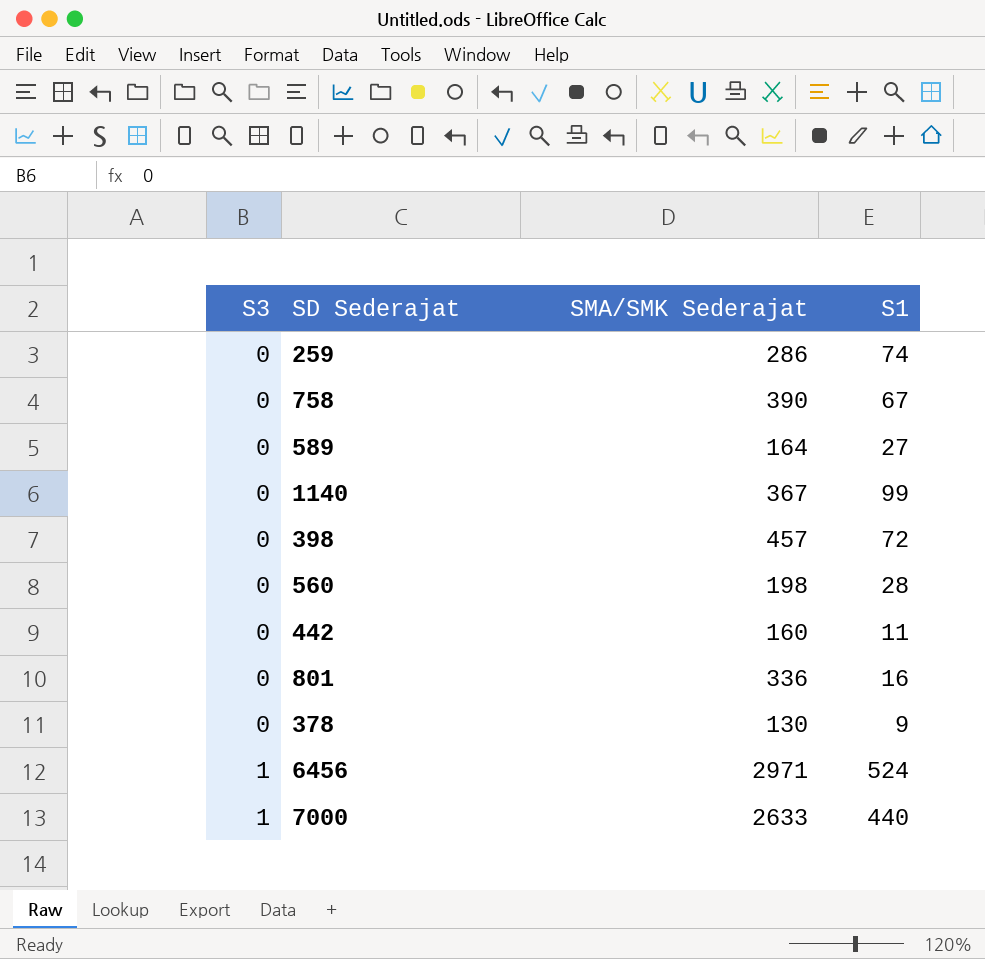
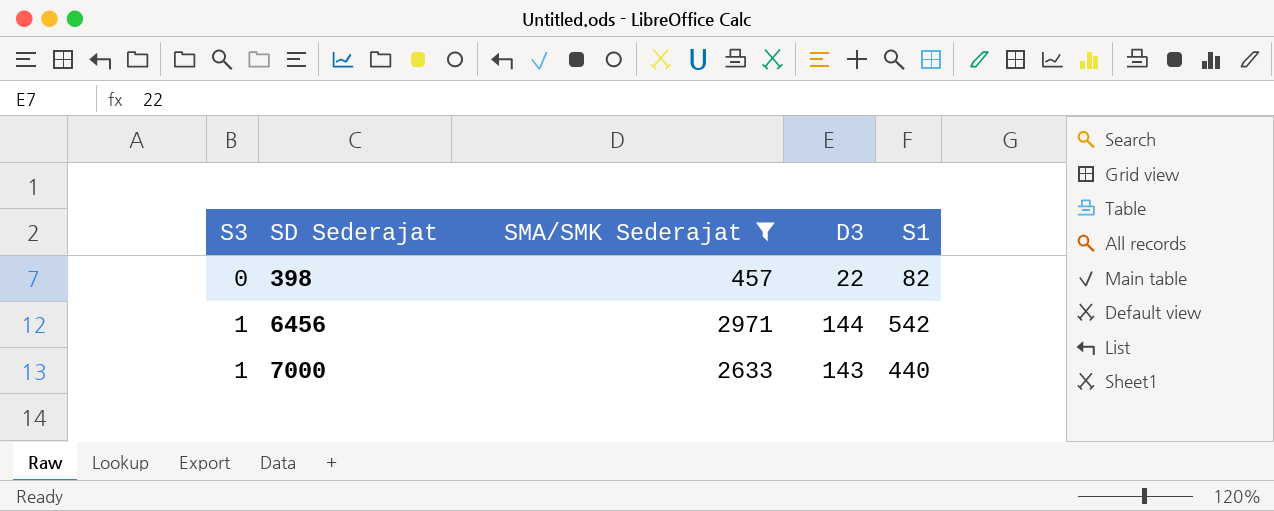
filter: none -> SMA/SMK Sederajat >= 457
column D3 | position: none -> 4
398 | S1: 72 -> 82
6456 | S1: 524 -> 542

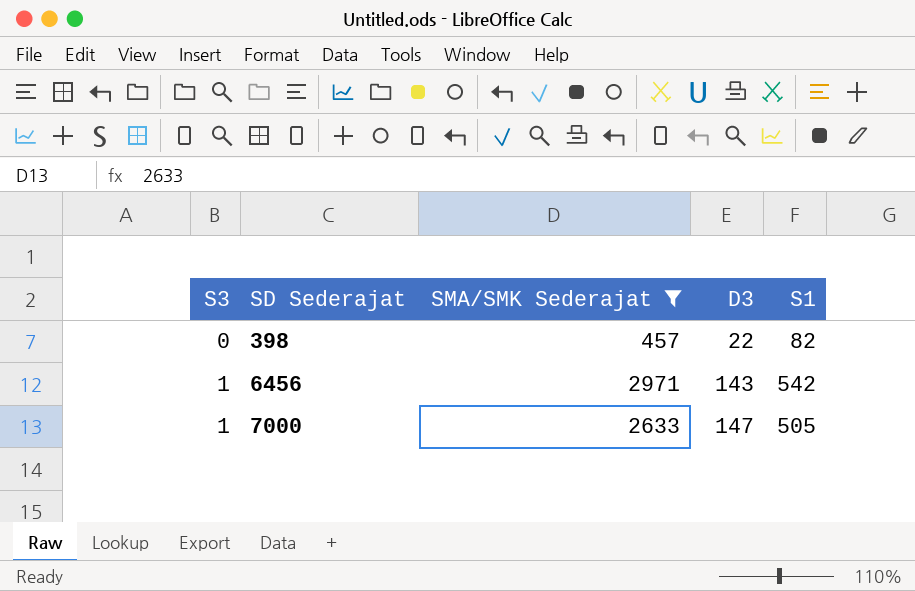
6456 | D3: 144 -> 143
7000 | D3: 143 -> 147
7000 | S1: 440 -> 505

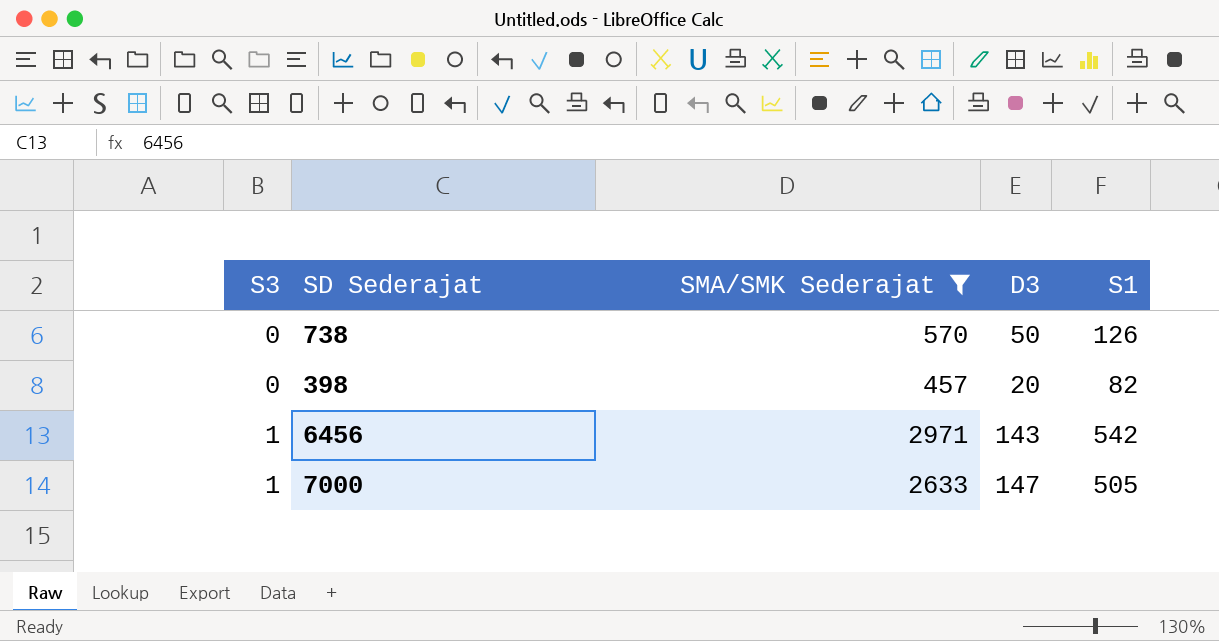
row 738: none -> 0 | 570 | 50 | 126
398 | D3: 22 -> 20

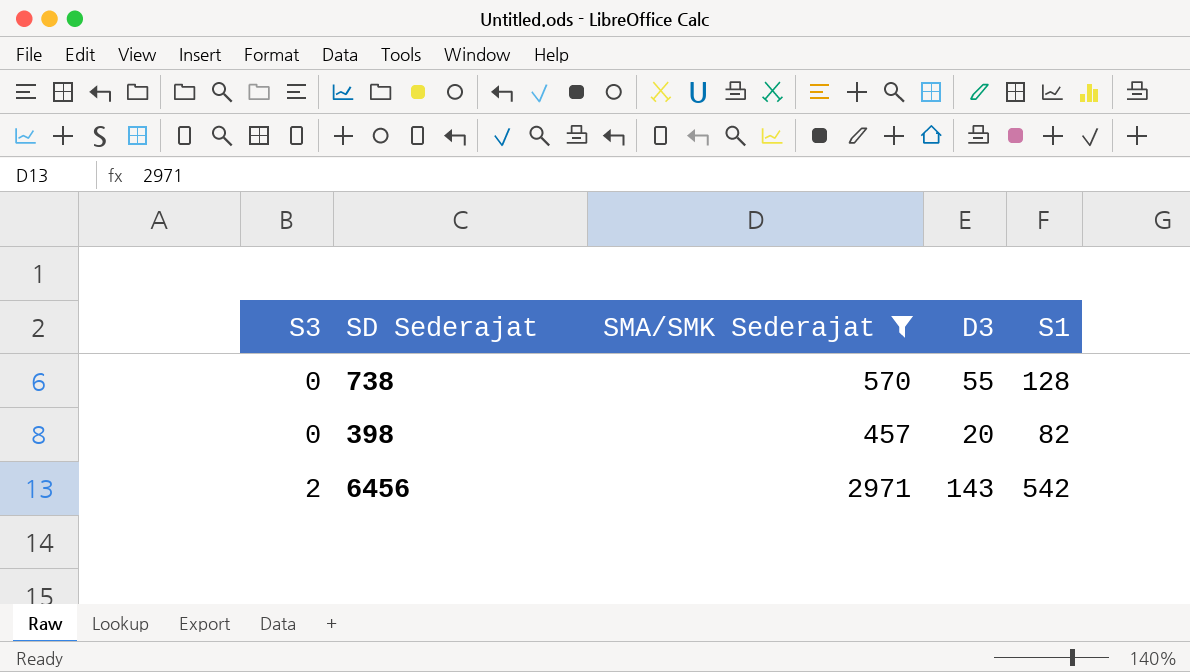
row 7000: 1 | 2633 | 147 | 505 -> none
738 | D3: 50 -> 55
738 | S1: 126 -> 128
6456 | S3: 1 -> 2

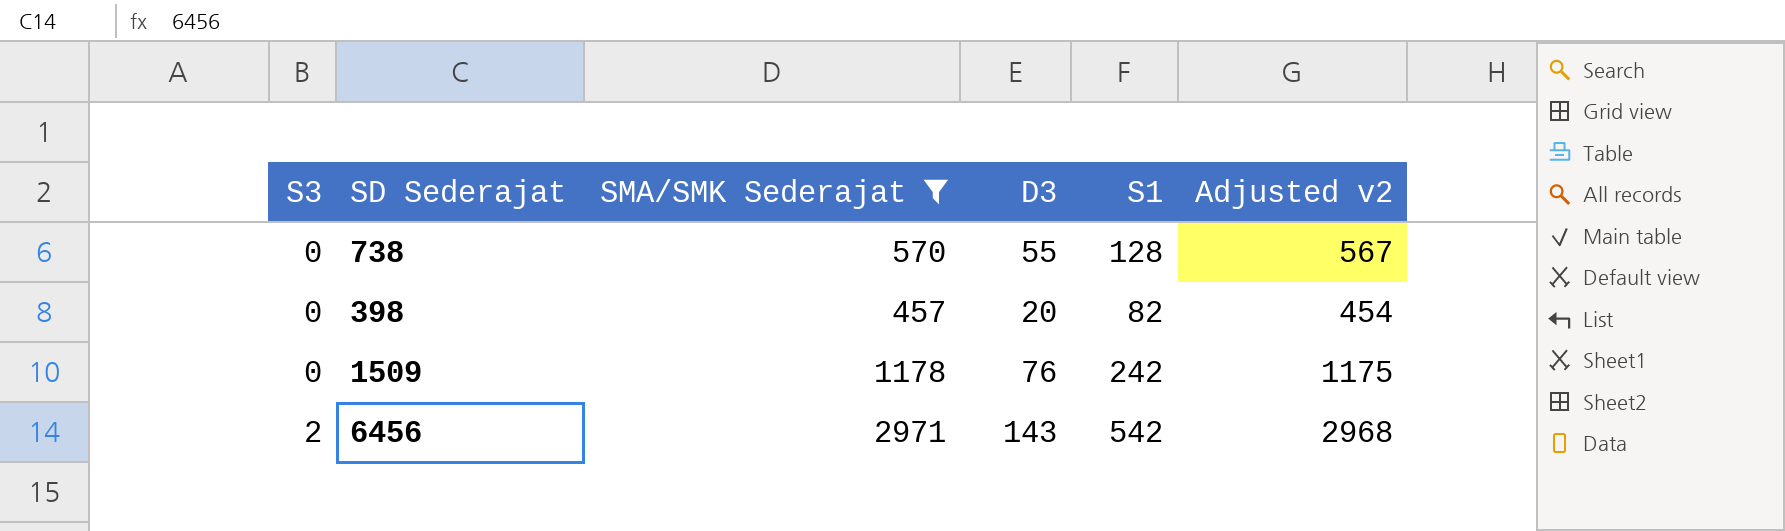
column Adjusted v2 | formula: none -> [SMA/SMK Sederajat] - 3
row 1509: none -> 0 | 1178 | 76 | 242 | 1175

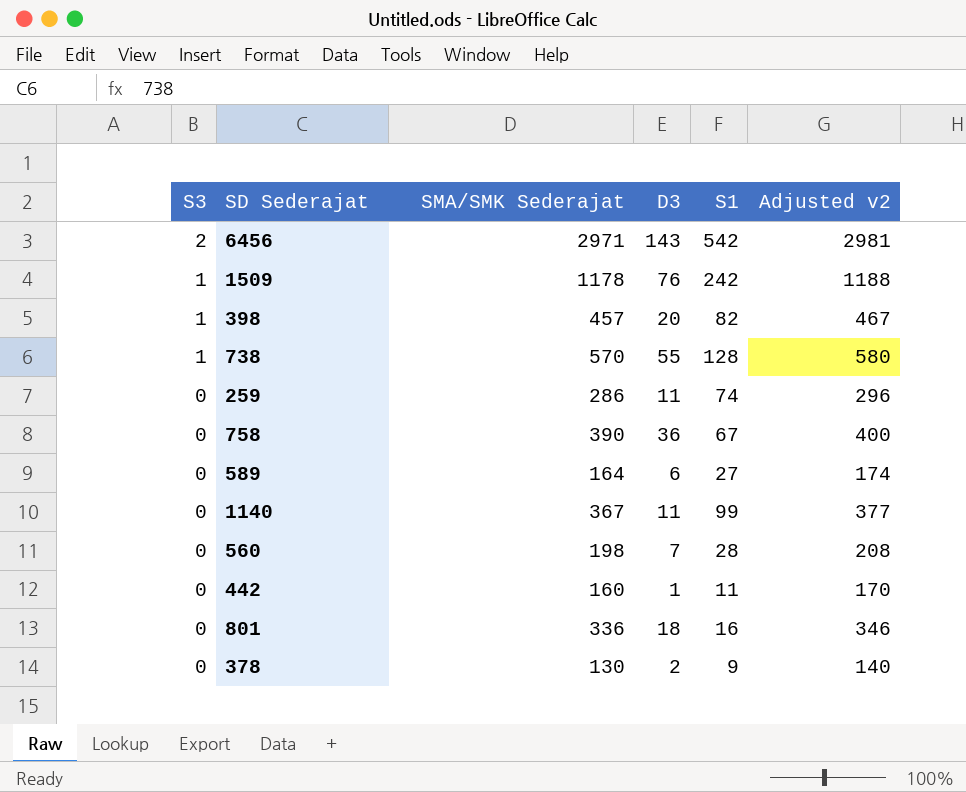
filter: SMA/SMK Sederajat >= 457 -> none
row order: S3 ascending -> S3 descending
column Adjusted v2 | formula: [SMA/SMK Sederajat] - 3 -> [SMA/SMK Sederajat] + 10
1509 | S3: 0 -> 1
398 | S3: 0 -> 1
738 | S3: 0 -> 1

